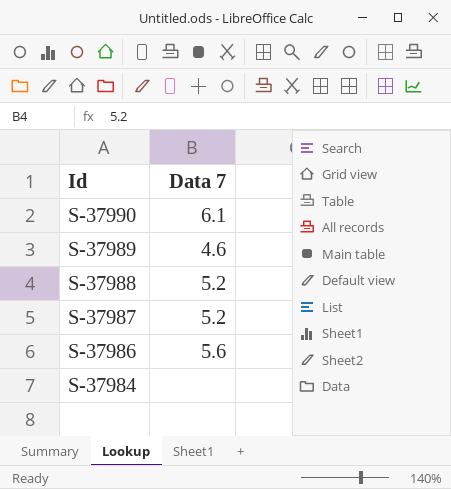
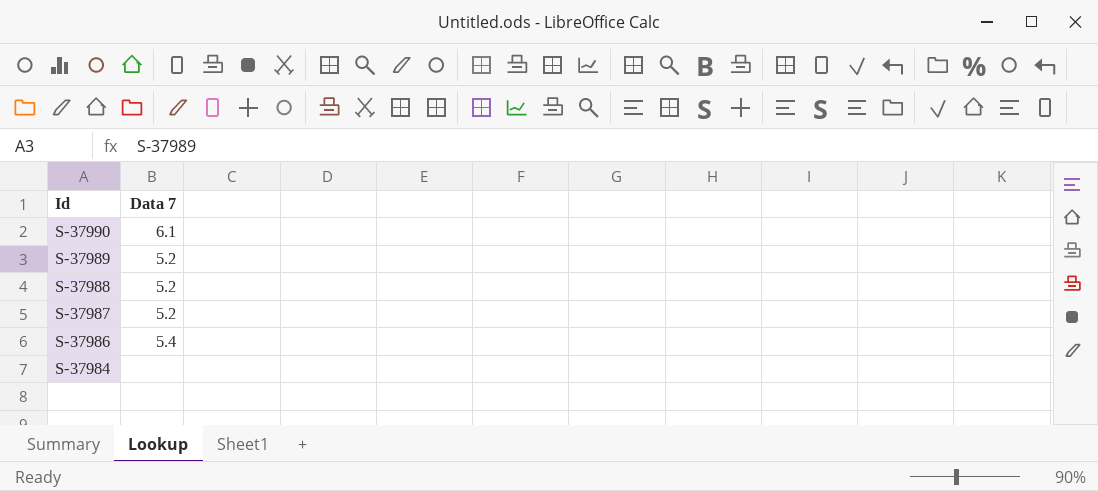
S-37989 | Data 7: 4.6 -> 5.2
S-37986 | Data 7: 5.6 -> 5.4

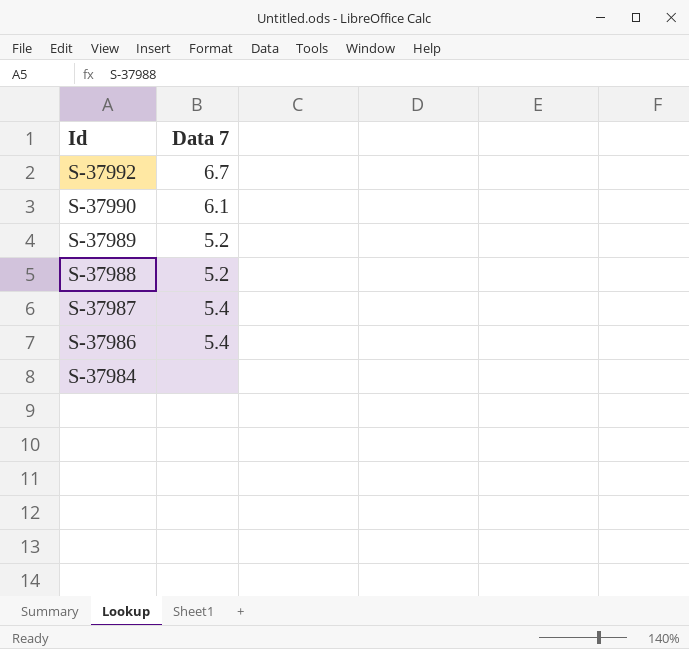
row S-37992: none -> 6.7
S-37987 | Data 7: 5.2 -> 5.4

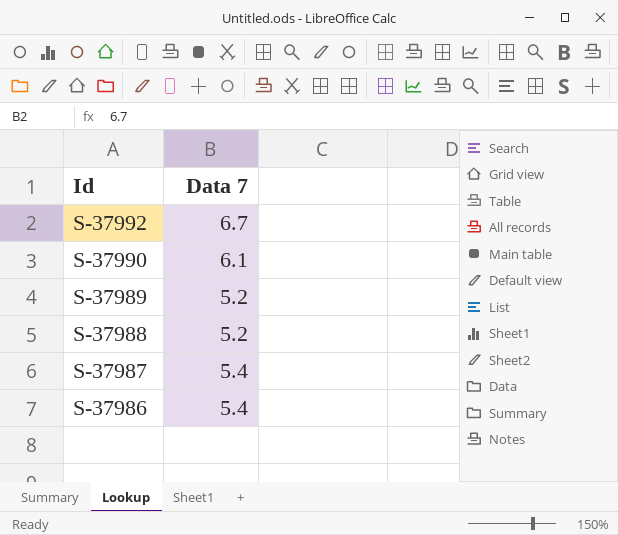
row S-37984: none -> none

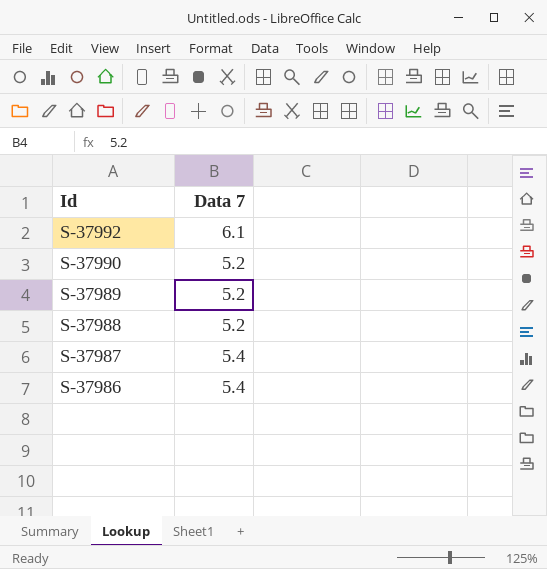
S-37992 | Data 7: 6.7 -> 6.1
S-37990 | Data 7: 6.1 -> 5.2

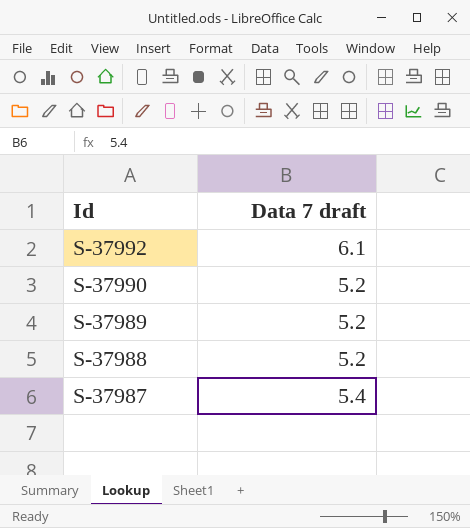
column name: Data 7 -> Data 7 draft
row S-37986: 5.4 -> none

